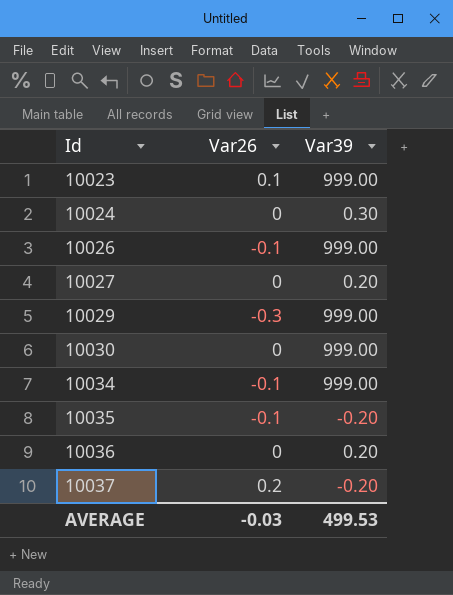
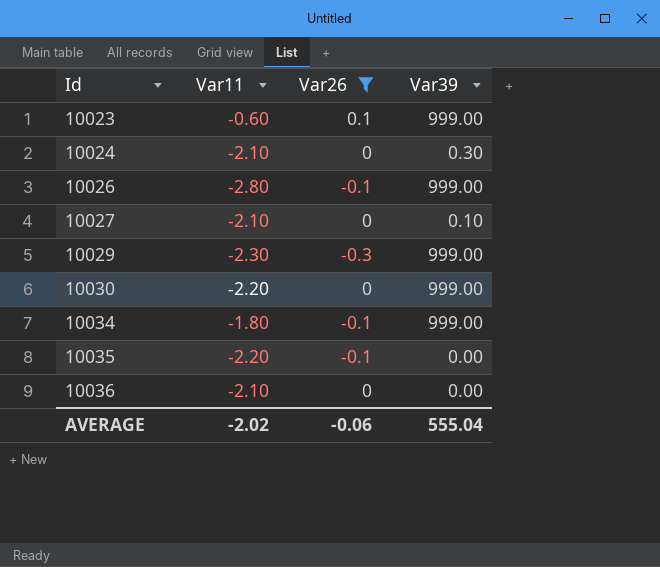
filter: none -> Var26 != 0.2
column Var11 | position: none -> 2
10027 | Var39: 0.20 -> 0.10
10035 | Var39: -0.20 -> 0.00
10036 | Var39: 0.20 -> 0.00
AVERAGE | Var26: -0.03 -> -0.06
AVERAGE | Var39: 499.53 -> 555.04

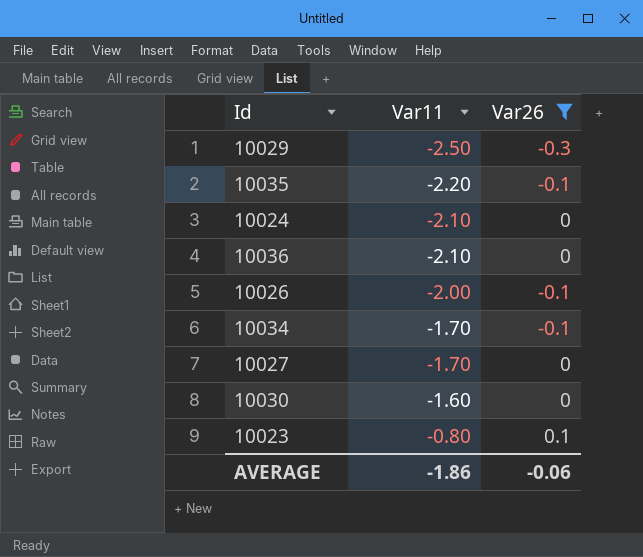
row order: Id ascending -> Var11 ascending
column Var39 | position: 4 -> none
10029 | Var11: -2.30 -> -2.50
10026 | Var11: -2.80 -> -2.00
10034 | Var11: -1.80 -> -1.70
10027 | Var11: -2.10 -> -1.70
10030 | Var11: -2.20 -> -1.60
10023 | Var11: -0.60 -> -0.80
AVERAGE | Var11: -2.02 -> -1.86

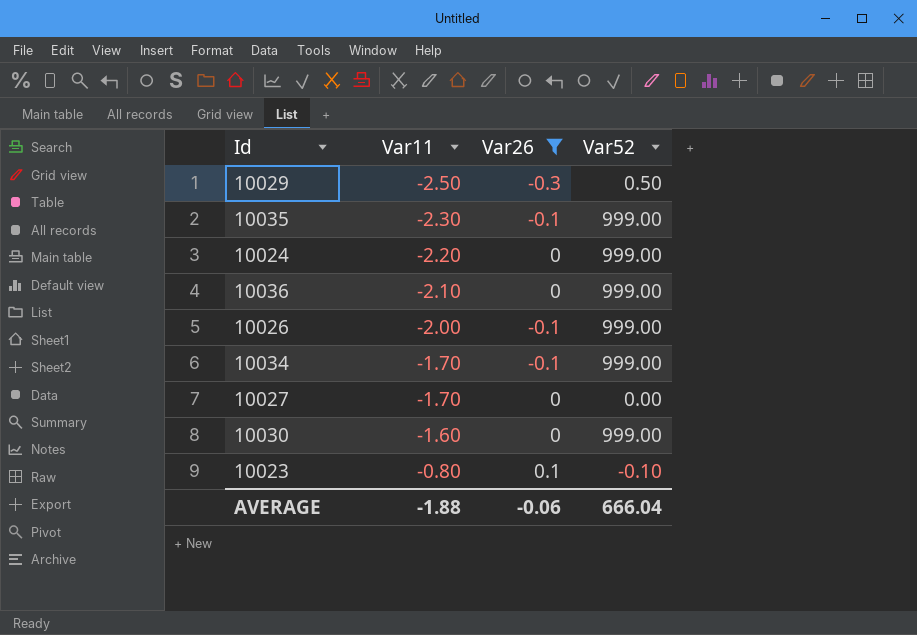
column Var52 | position: none -> 4
10035 | Var11: -2.20 -> -2.30
10024 | Var11: -2.10 -> -2.20
AVERAGE | Var11: -1.86 -> -1.88

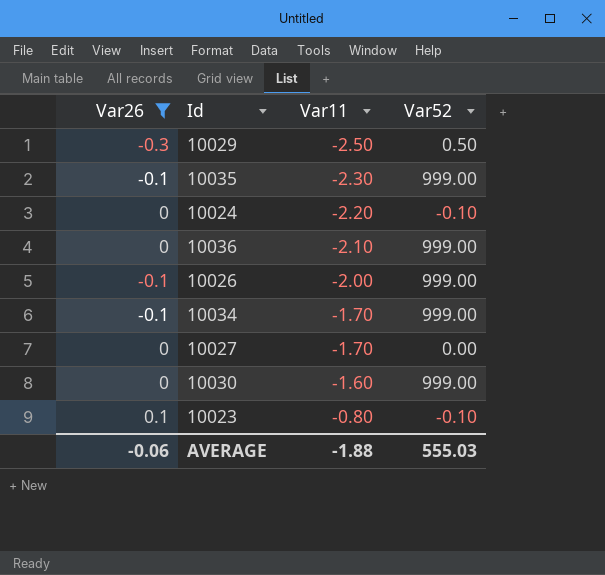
column Var26 | position: 3 -> 1
10024 | Var52: 999.00 -> -0.10
AVERAGE | Var52: 666.04 -> 555.03

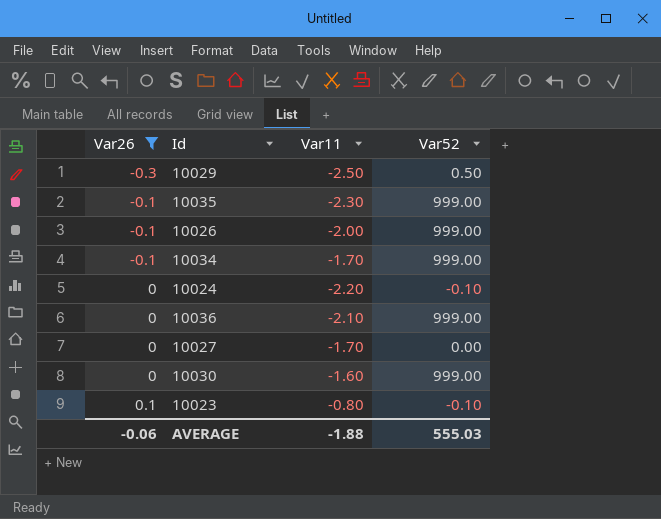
row order: Var11 ascending -> Var26 ascending

